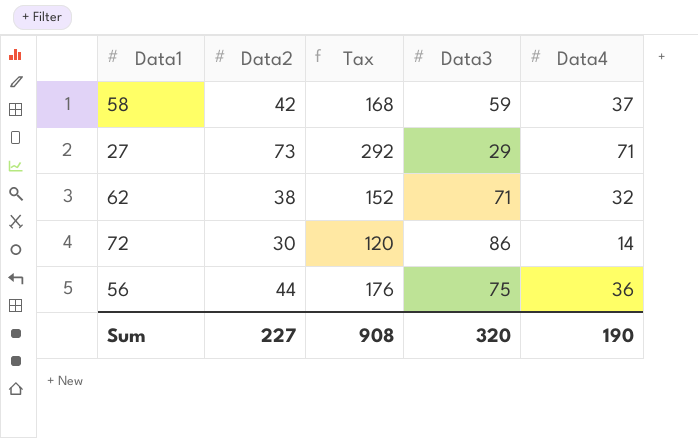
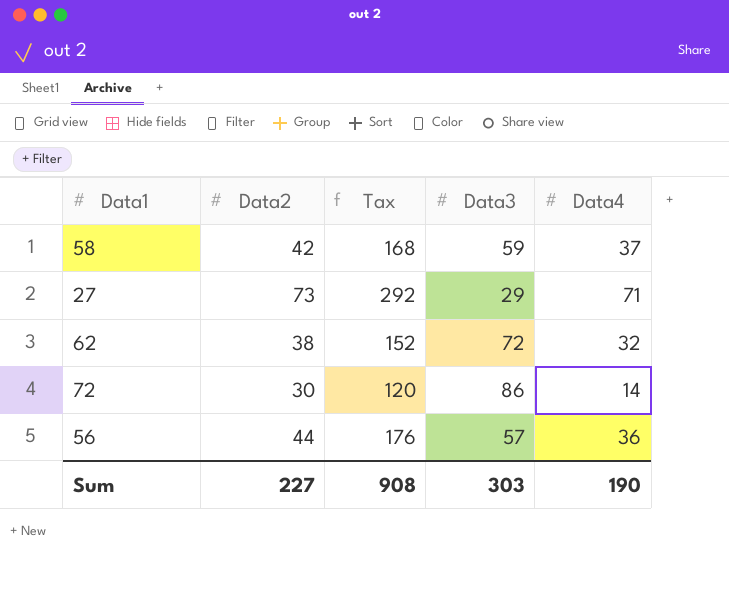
62 | Data3: 71 -> 72
56 | Data3: 75 -> 57
Sum | Data3: 320 -> 303

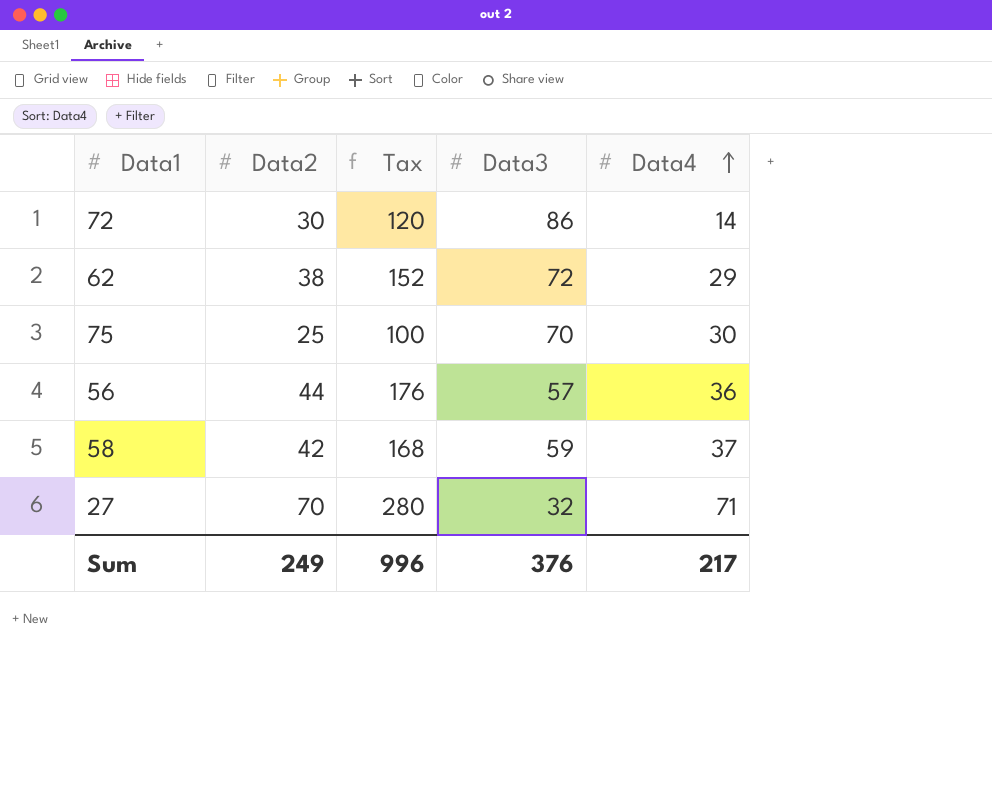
row order: none -> Data4 ascending
62 | Data4: 32 -> 29
row 75: none -> 25 | 100 | 70 | 30
27 | Data2: 73 -> 70
27 | Tax: 292 -> 280
27 | Data3: 29 -> 32
Sum | Data2: 227 -> 249
Sum | Tax: 908 -> 996
Sum | Data3: 303 -> 376
Sum | Data4: 190 -> 217

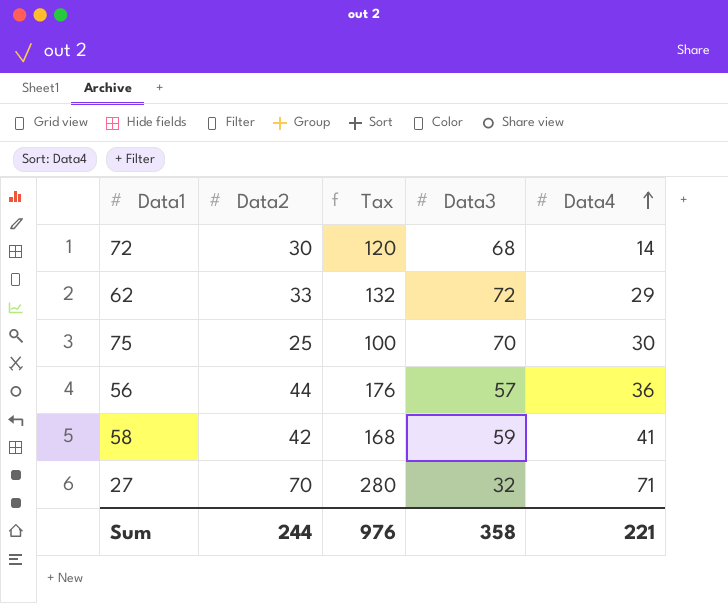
72 | Data3: 86 -> 68
62 | Data2: 38 -> 33
62 | Tax: 152 -> 132
58 | Data4: 37 -> 41
Sum | Data2: 249 -> 244
Sum | Tax: 996 -> 976
Sum | Data3: 376 -> 358
Sum | Data4: 217 -> 221

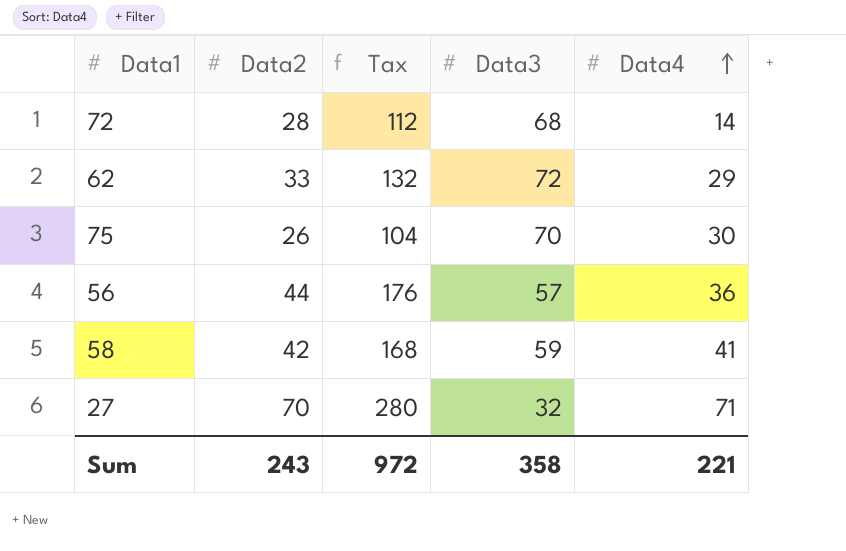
72 | Data2: 30 -> 28
72 | Tax: 120 -> 112
75 | Data2: 25 -> 26
75 | Tax: 100 -> 104
Sum | Data2: 244 -> 243
Sum | Tax: 976 -> 972

